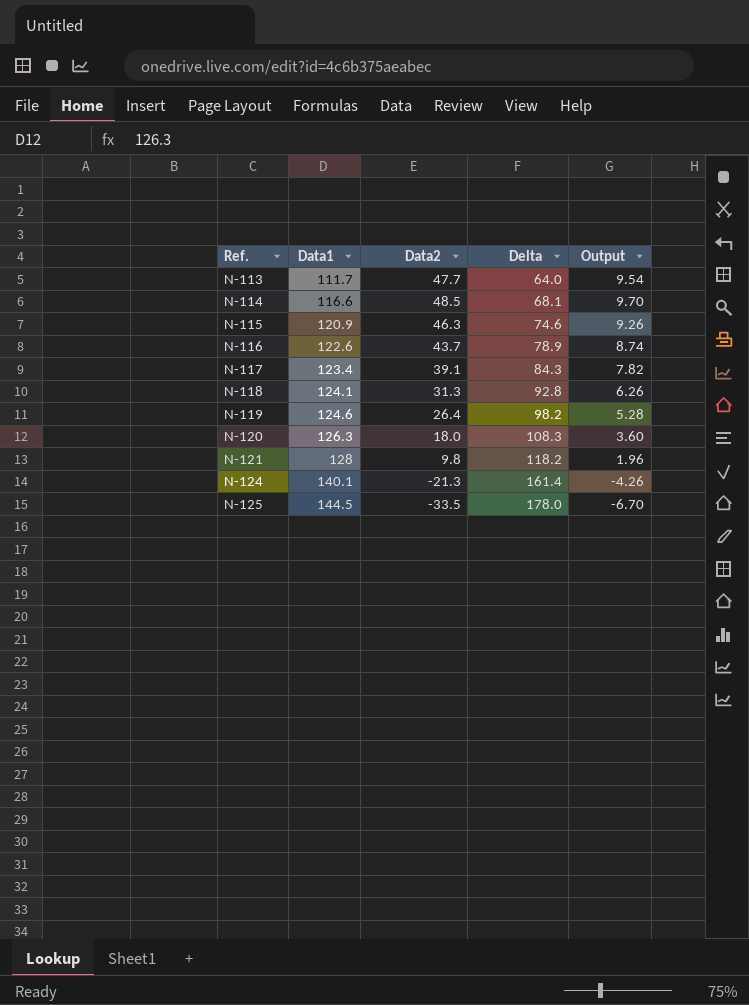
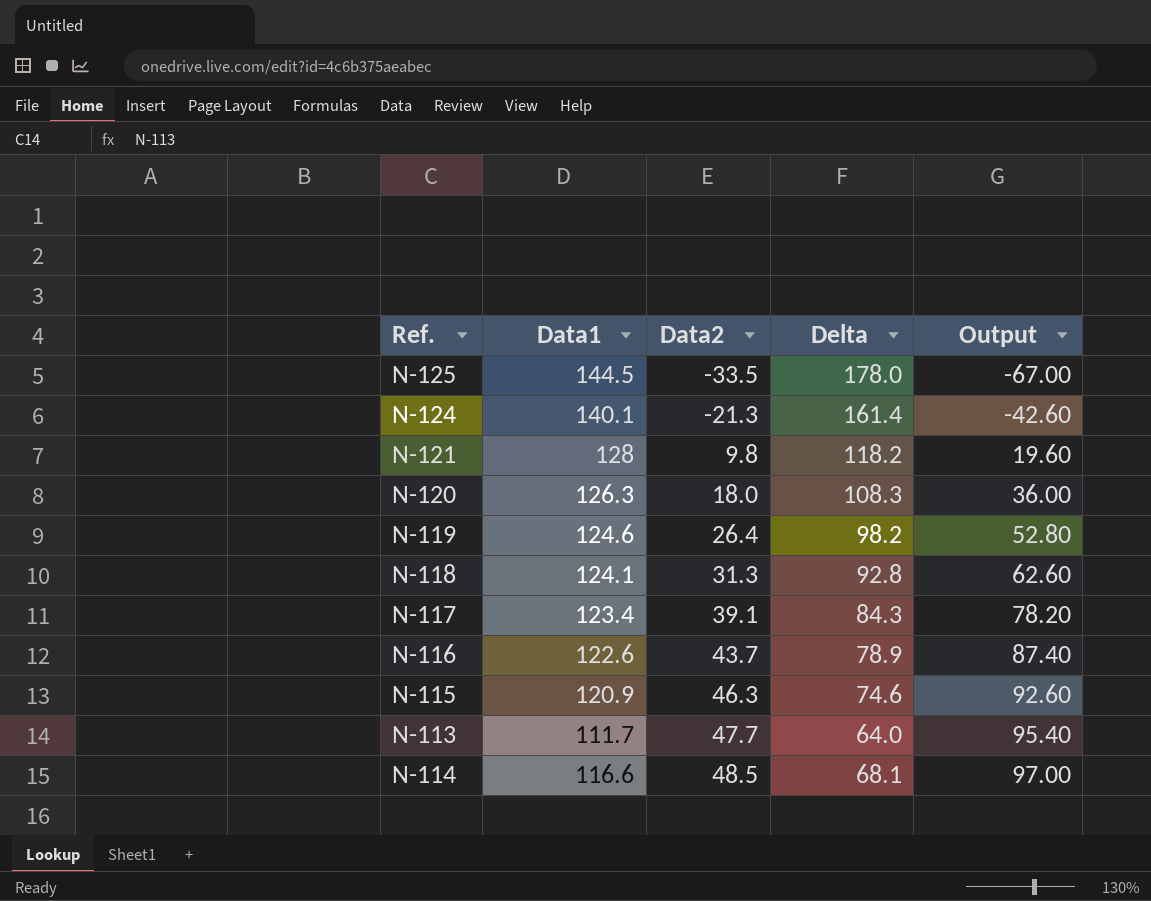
row order: Ref. ascending -> Data2 ascending
column Output | formula: [Data2] * 0.2 -> [Data2] * 2

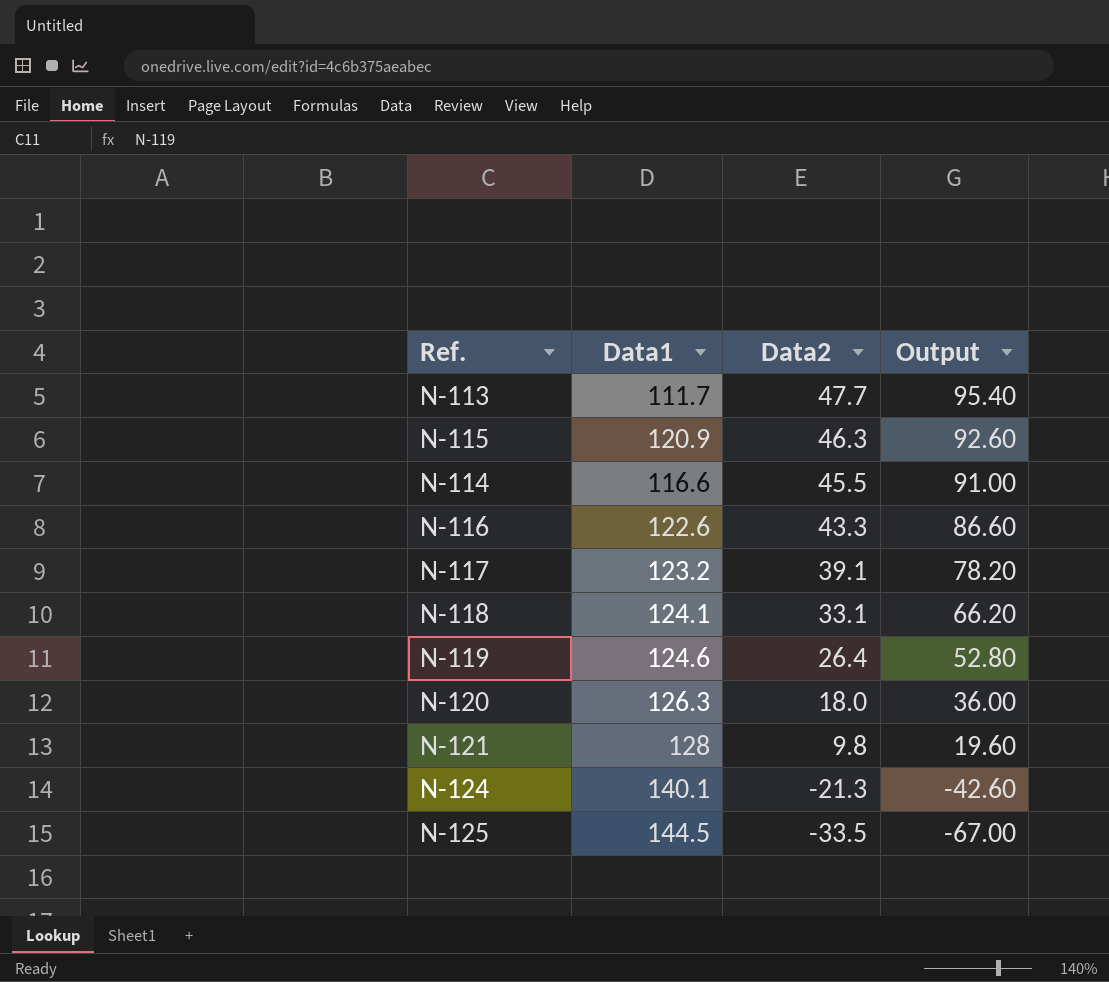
row order: Data2 ascending -> Data2 descending
column Delta | formula: [Data1] - [Data2] -> none
N-114 | Data2: 48.5 -> 45.5
N-114 | Output: 97.00 -> 91.00
N-116 | Data2: 43.7 -> 43.3
N-116 | Output: 87.40 -> 86.60
N-117 | Data1: 123.4 -> 123.2
N-118 | Data2: 31.3 -> 33.1
N-118 | Output: 62.60 -> 66.20

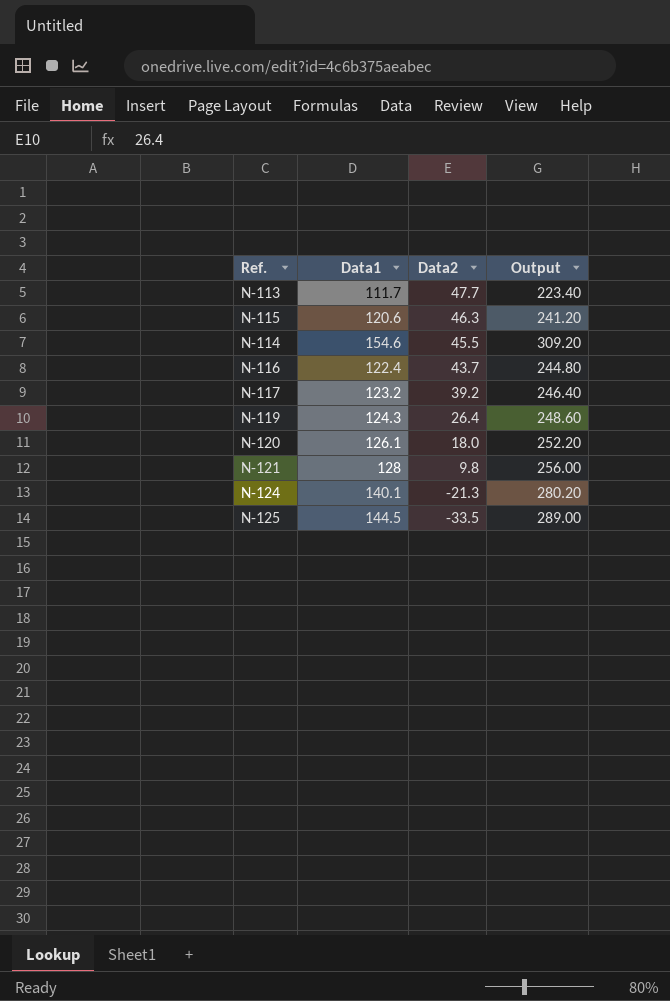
column Output | formula: [Data2] * 2 -> [Data1] * 2
row N-118: 124.1 | 33.1 | 66.20 -> none
N-115 | Data1: 120.9 -> 120.6
N-114 | Data1: 116.6 -> 154.6
N-116 | Data1: 122.6 -> 122.4
N-116 | Data2: 43.3 -> 43.7
N-117 | Data2: 39.1 -> 39.2
N-119 | Data1: 124.6 -> 124.3
N-120 | Data1: 126.3 -> 126.1

